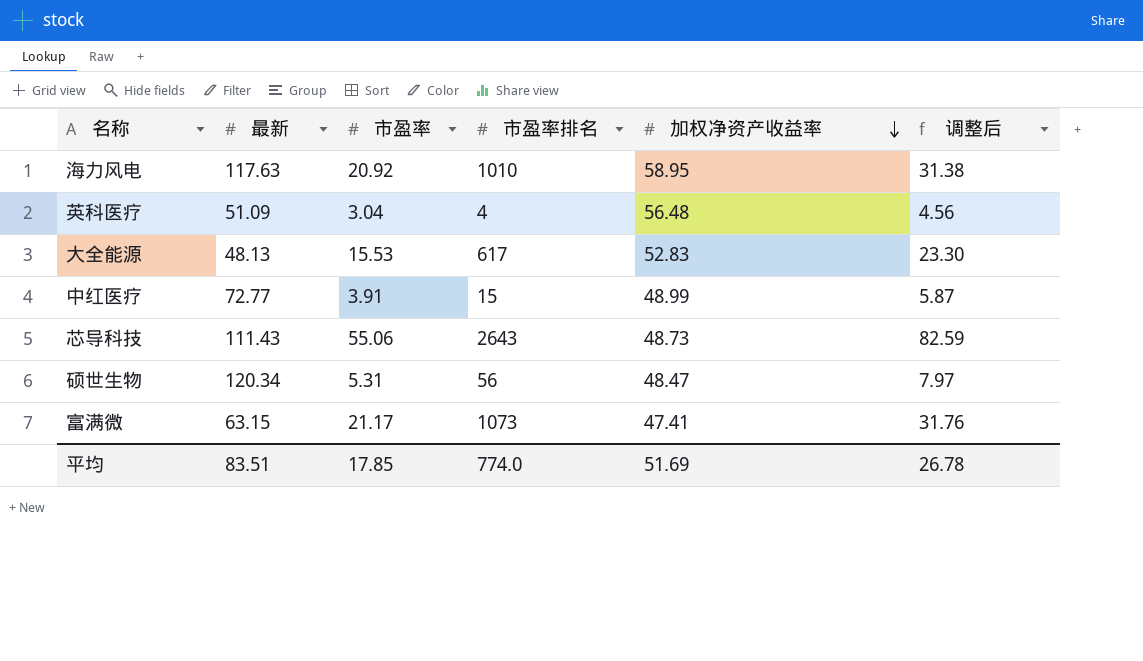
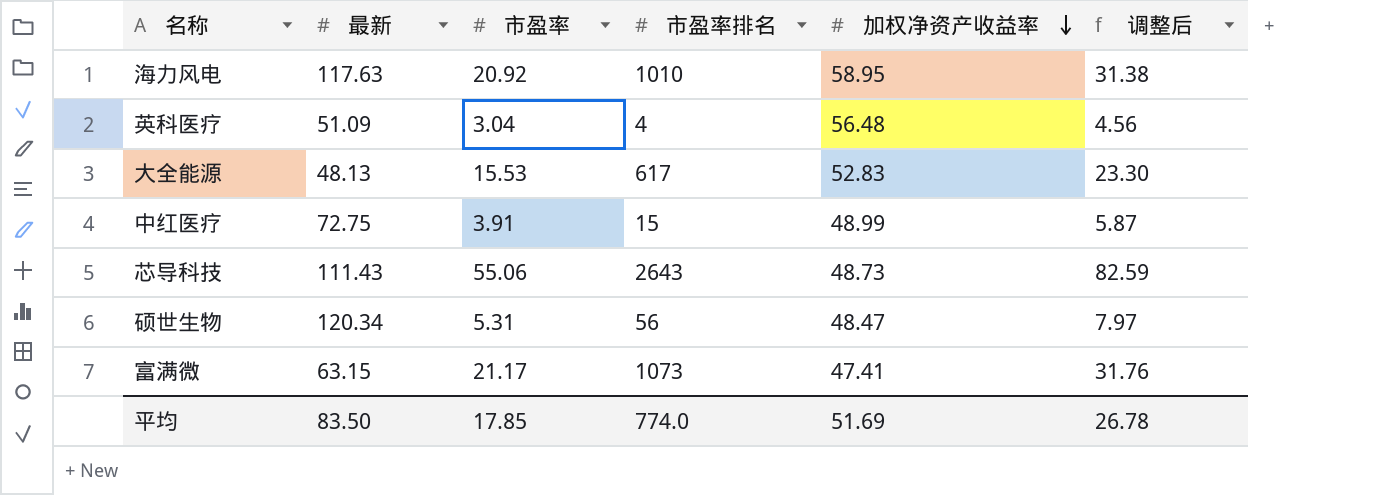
中红医疗 | 最新: 72.77 -> 72.75
平均 | 最新: 83.51 -> 83.50

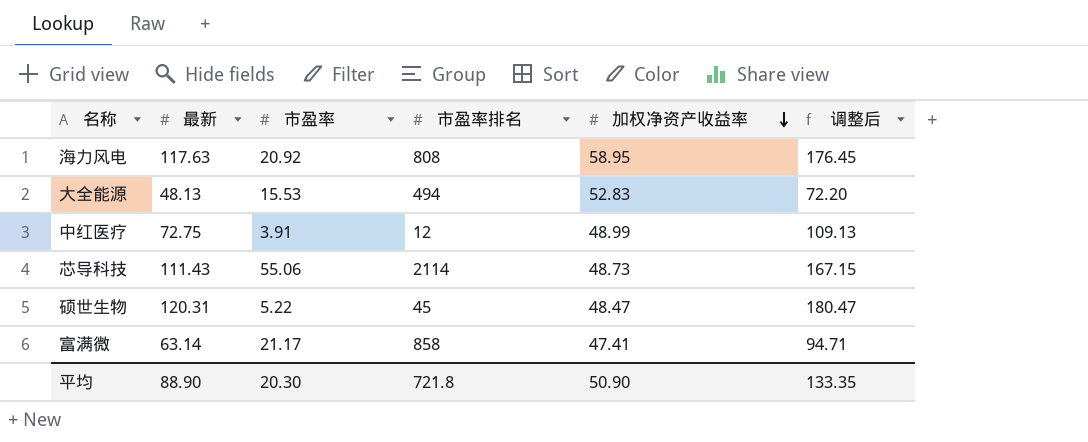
column 调整后 | formula: [市盈率] * 1.5 -> [最新] * 1.5
row 英科医疗: 51.09 | 3.04 | 4 | 56.48 | 4.56 -> none
海力风电 | 市盈率排名: 1010 -> 808
大全能源 | 市盈率排名: 617 -> 494
中红医疗 | 市盈率排名: 15 -> 12
芯导科技 | 市盈率排名: 2643 -> 2114
硕世生物 | 最新: 120.34 -> 120.31
硕世生物 | 市盈率: 5.31 -> 5.22
硕世生物 | 市盈率排名: 56 -> 45
富满微 | 最新: 63.15 -> 63.14
富满微 | 市盈率排名: 1073 -> 858
平均 | 最新: 83.50 -> 88.90
平均 | 市盈率: 17.85 -> 20.30
平均 | 市盈率排名: 774.0 -> 721.8
平均 | 加权净资产收益率: 51.69 -> 50.90
平均 | 调整后: 26.78 -> 133.35

